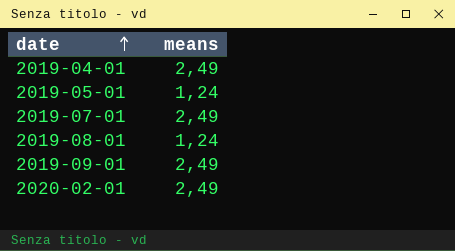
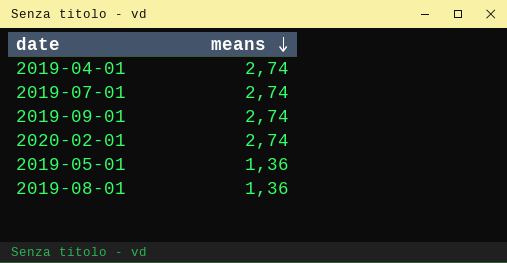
row order: date ascending -> means descending
2019-04-01 | means: 2,49 -> 2,74
2019-07-01 | means: 2,49 -> 2,74
2019-09-01 | means: 2,49 -> 2,74
2020-02-01 | means: 2,49 -> 2,74
2019-05-01 | means: 1,24 -> 1,36
2019-08-01 | means: 1,24 -> 1,36

